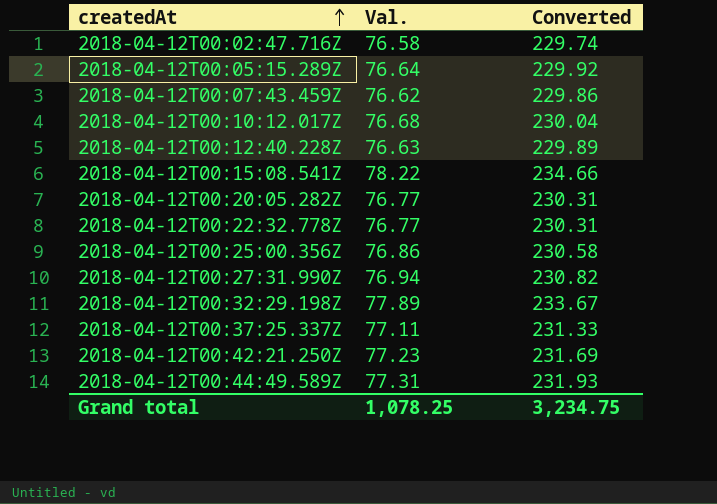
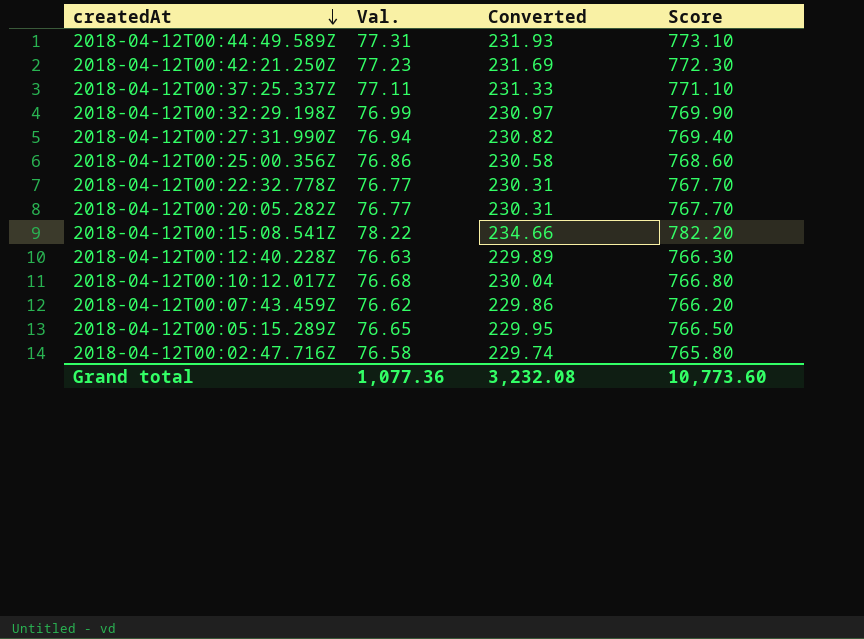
row order: createdAt ascending -> createdAt descending
column Score | formula: none -> [Val.] * 10
2018-04-12T00:32:29.198Z | Val.: 77.89 -> 76.99
2018-04-12T00:32:29.198Z | Converted: 233.67 -> 230.97
2018-04-12T00:05:15.289Z | Val.: 76.64 -> 76.65
2018-04-12T00:05:15.289Z | Converted: 229.92 -> 229.95
Grand total | Val.: 1,078.25 -> 1,077.36
Grand total | Converted: 3,234.75 -> 3,232.08

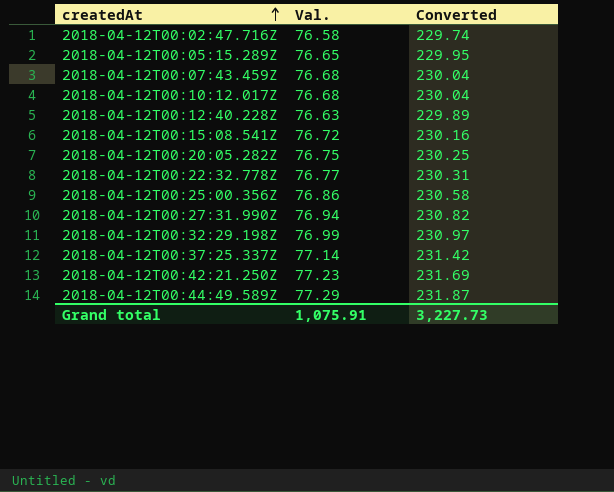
row order: createdAt descending -> createdAt ascending
column Score | formula: [Val.] * 10 -> none
2018-04-12T00:07:43.459Z | Val.: 76.62 -> 76.68
2018-04-12T00:07:43.459Z | Converted: 229.86 -> 230.04
2018-04-12T00:15:08.541Z | Val.: 78.22 -> 76.72
2018-04-12T00:15:08.541Z | Converted: 234.66 -> 230.16
2018-04-12T00:20:05.282Z | Val.: 76.77 -> 76.75
2018-04-12T00:20:05.282Z | Converted: 230.31 -> 230.25
2018-04-12T00:37:25.337Z | Val.: 77.11 -> 77.14
2018-04-12T00:37:25.337Z | Converted: 231.33 -> 231.42
2018-04-12T00:44:49.589Z | Val.: 77.31 -> 77.29
2018-04-12T00:44:49.589Z | Converted: 231.93 -> 231.87
Grand total | Val.: 1,077.36 -> 1,075.91
Grand total | Converted: 3,232.08 -> 3,227.73

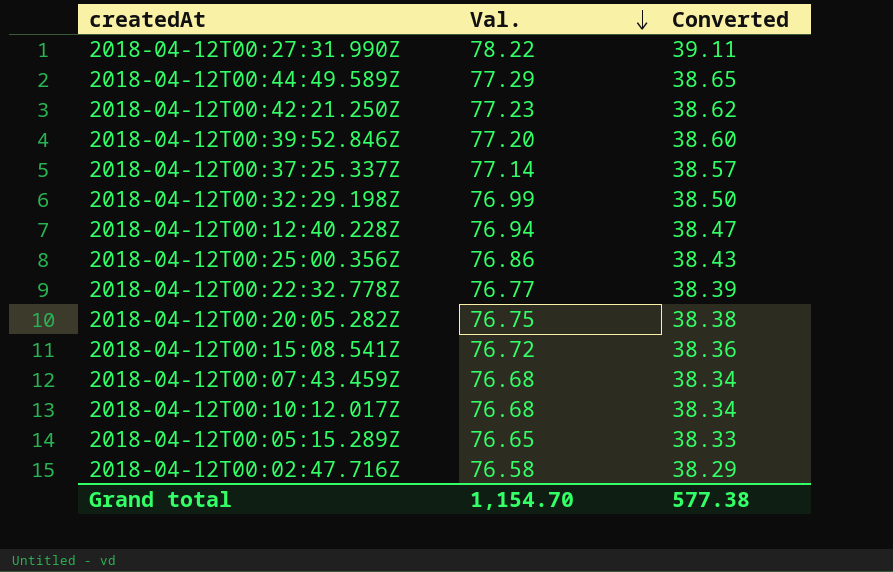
row order: createdAt ascending -> Val. descending
column Converted | formula: [Val.] * 3 -> [Val.] * 0.5
2018-04-12T00:27:31.990Z | Val.: 76.94 -> 78.22
row 2018-04-12T00:39:52.846Z: none -> 77.20 | 38.60
2018-04-12T00:12:40.228Z | Val.: 76.63 -> 76.94
Grand total | Val.: 1,075.91 -> 1,154.70
Grand total | Converted: 3,227.73 -> 577.38

